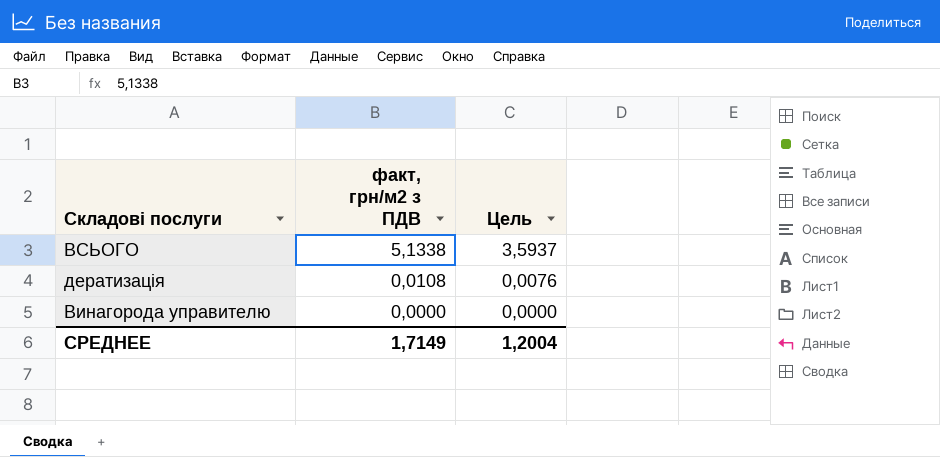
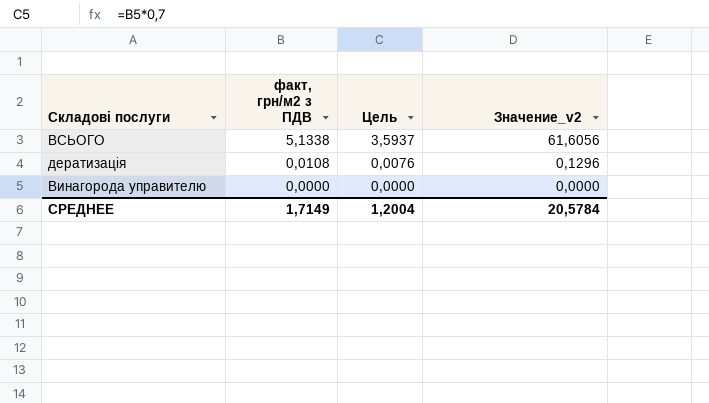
column Значение_v2 | formula: none -> [факт, грн/м2 з ПДВ] * 12

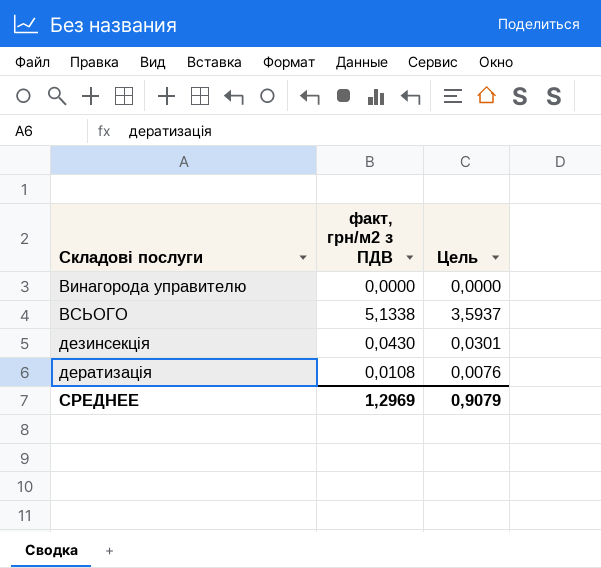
row order: факт, грн/м2 з ПДВ descending -> Складові послуги ascending
column Значение_v2 | formula: [факт, грн/м2 з ПДВ] * 12 -> none
row дезинсекція: none -> 0,0430 | 0,0301
СРЕДНЕЕ | факт, грн/м2 з ПДВ: 1,7149 -> 1,2969
СРЕДНЕЕ | Цель: 1,2004 -> 0,9079

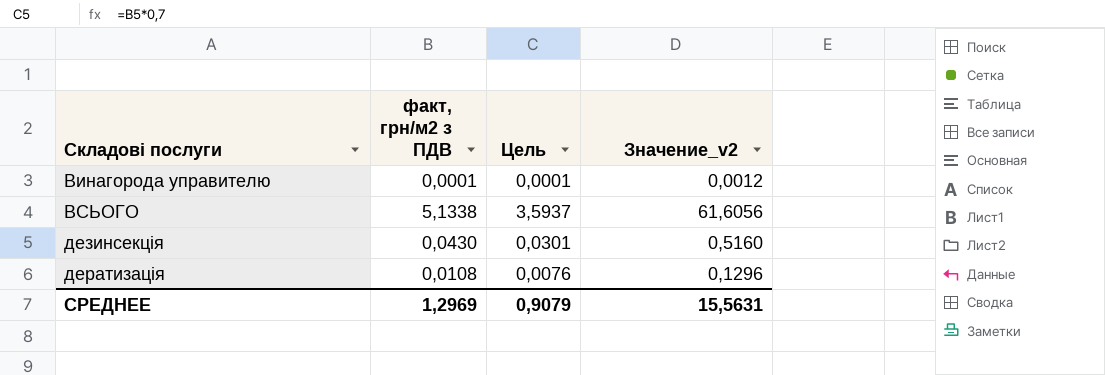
column Значение_v2 | formula: none -> [факт, грн/м2 з ПДВ] * 12
Винагорода управителю | факт, грн/м2 з ПДВ: 0,0000 -> 0,0001
Винагорода управителю | Цель: 0,0000 -> 0,0001

